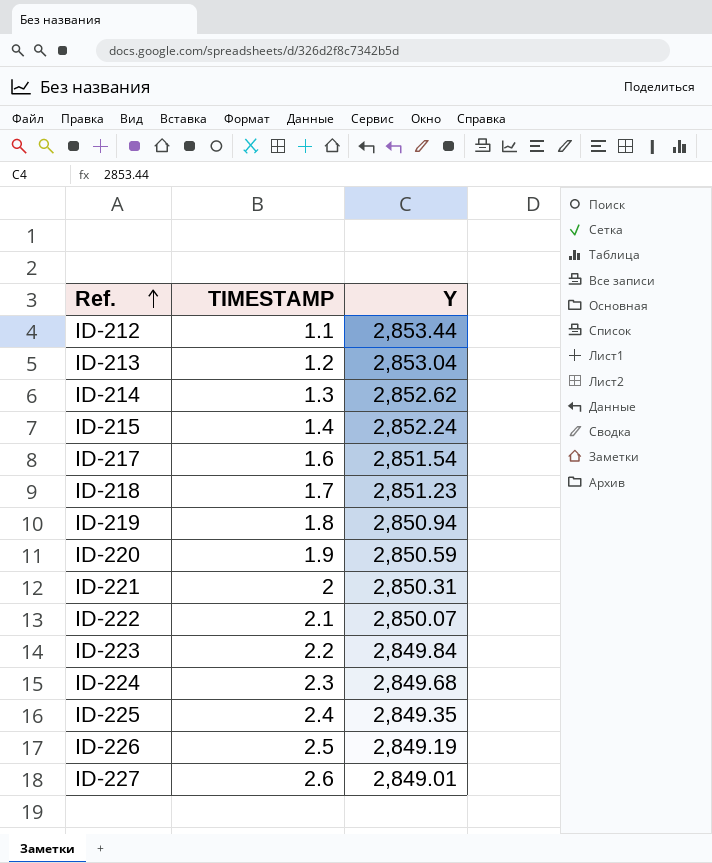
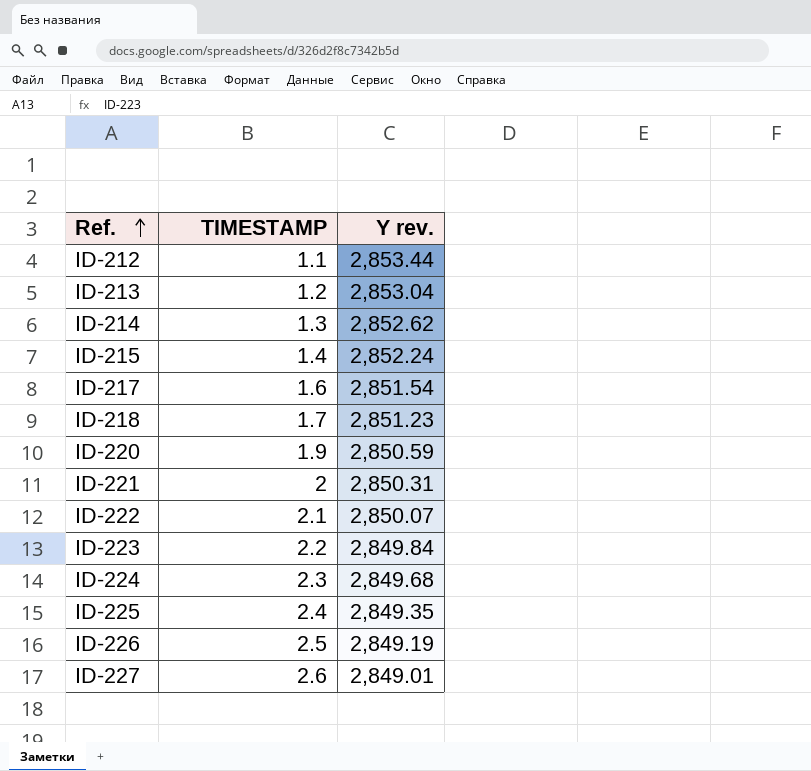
column name: Y -> Y rev.
row ID-219: 1.8 | 2,850.94 -> none

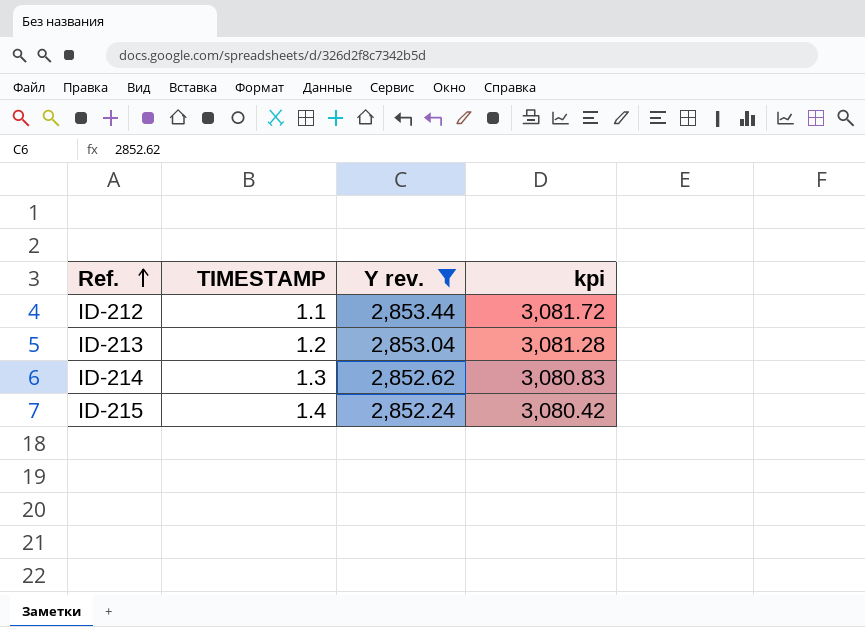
filter: none -> Y rev. >= 2,852.24
column kpi | formula: none -> [Y rev.] * 1.08

